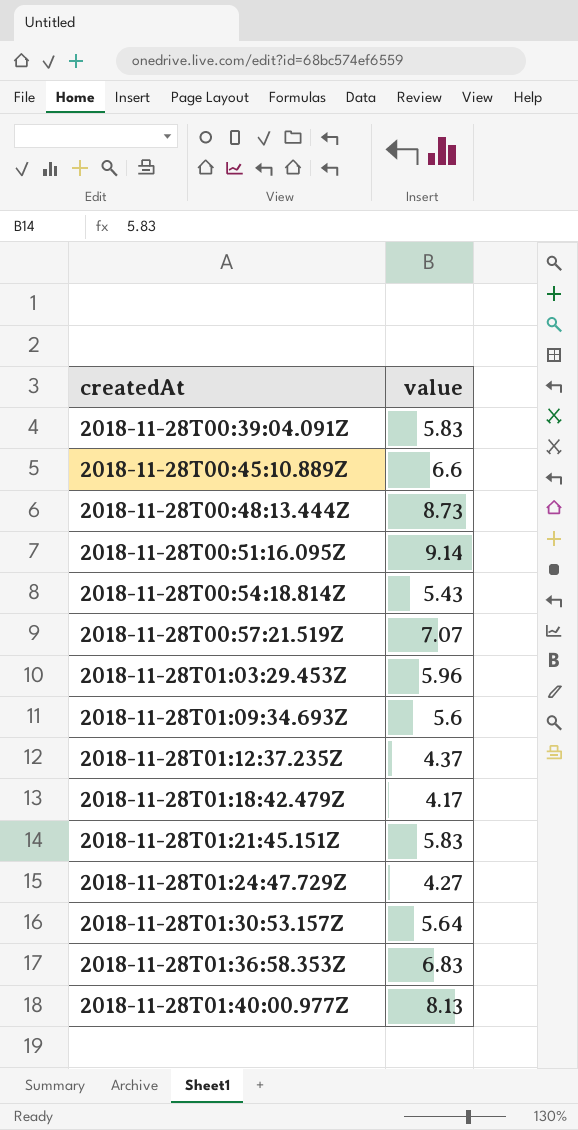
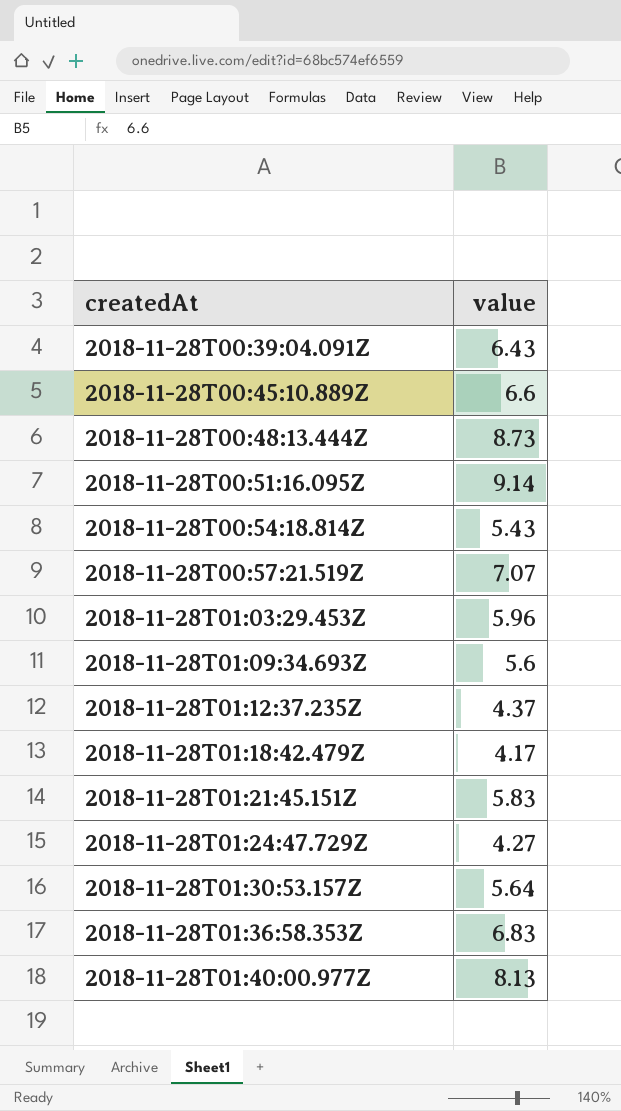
2018-11-28T00:39:04.091Z | value: 5.83 -> 6.43

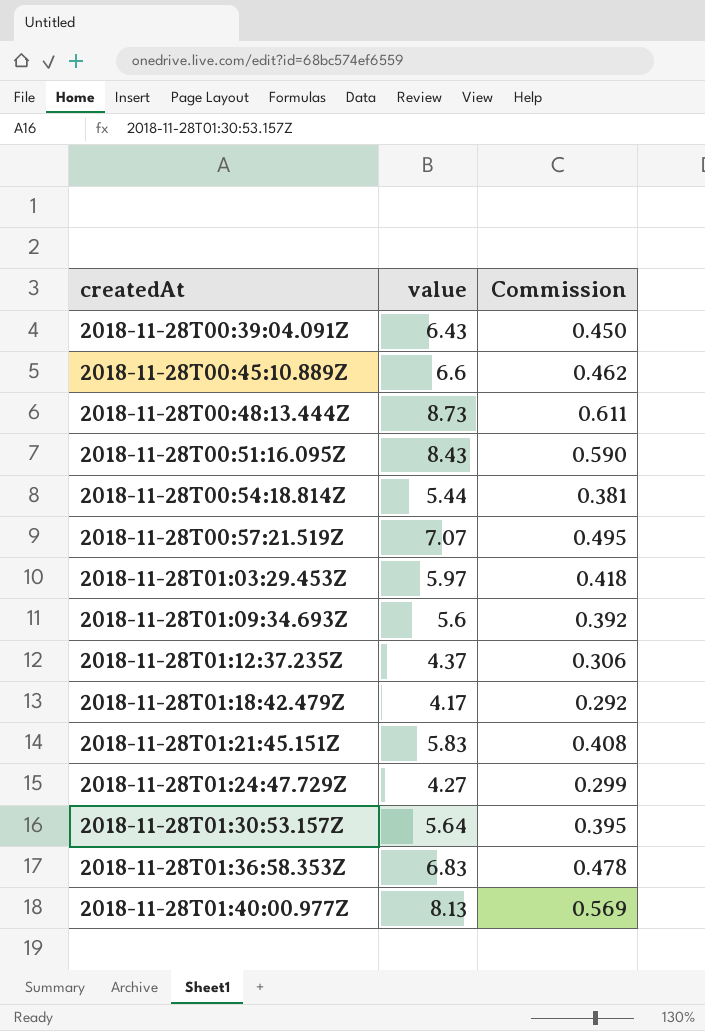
column Commission | formula: none -> [value] * 0.07
2018-11-28T00:51:16.095Z | value: 9.14 -> 8.43
2018-11-28T00:54:18.814Z | value: 5.43 -> 5.44
2018-11-28T01:03:29.453Z | value: 5.96 -> 5.97

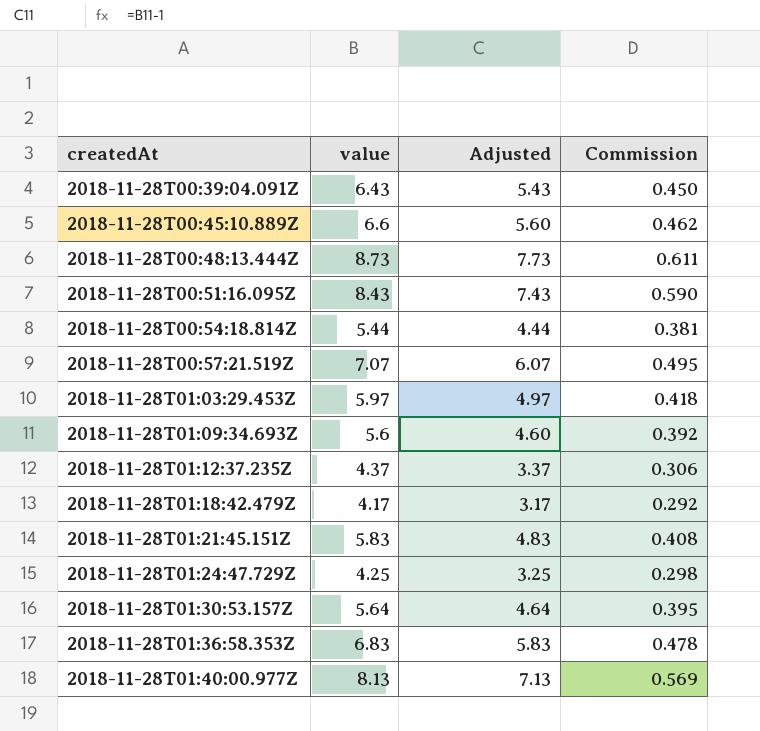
column Adjusted | formula: none -> [value] - 1
2018-11-28T01:24:47.729Z | value: 4.27 -> 4.25
2018-11-28T01:24:47.729Z | Commission: 0.299 -> 0.298

